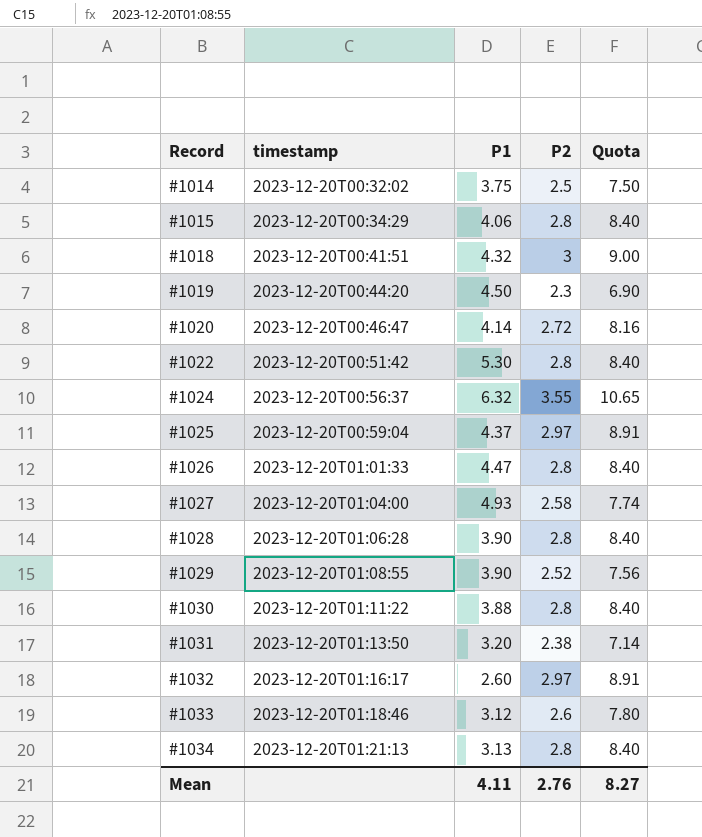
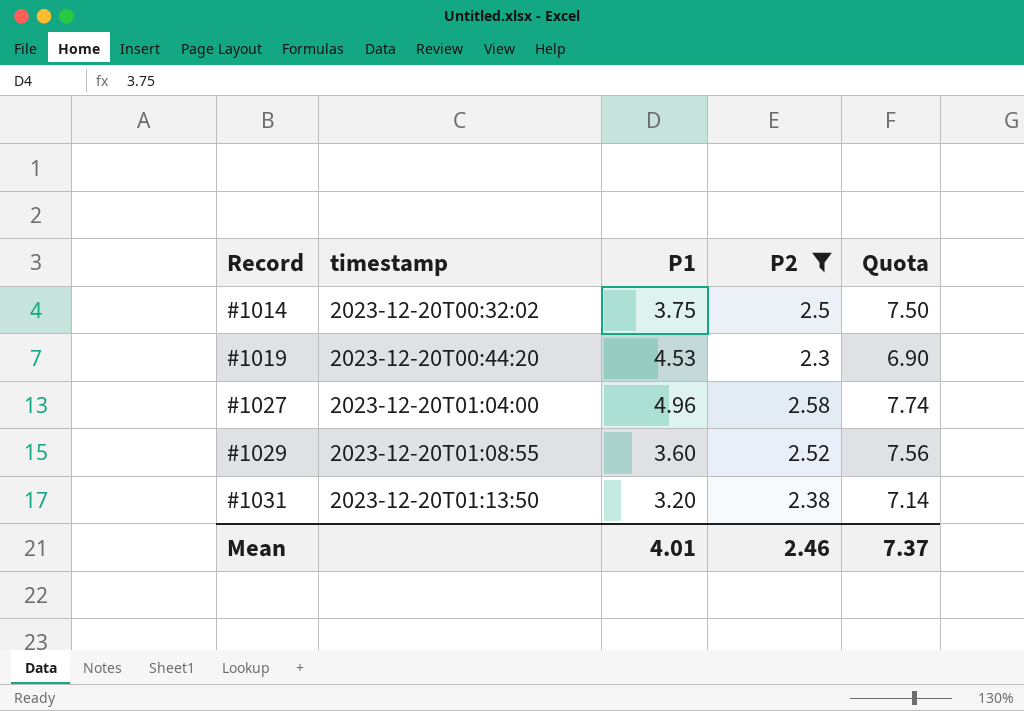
filter: none -> P2 <= 2.58
#1019 | P1: 4.50 -> 4.53
#1027 | P1: 4.93 -> 4.96
#1029 | P1: 3.90 -> 3.60
Mean | P1: 4.11 -> 4.01
Mean | P2: 2.76 -> 2.46
Mean | Quota: 8.27 -> 7.37

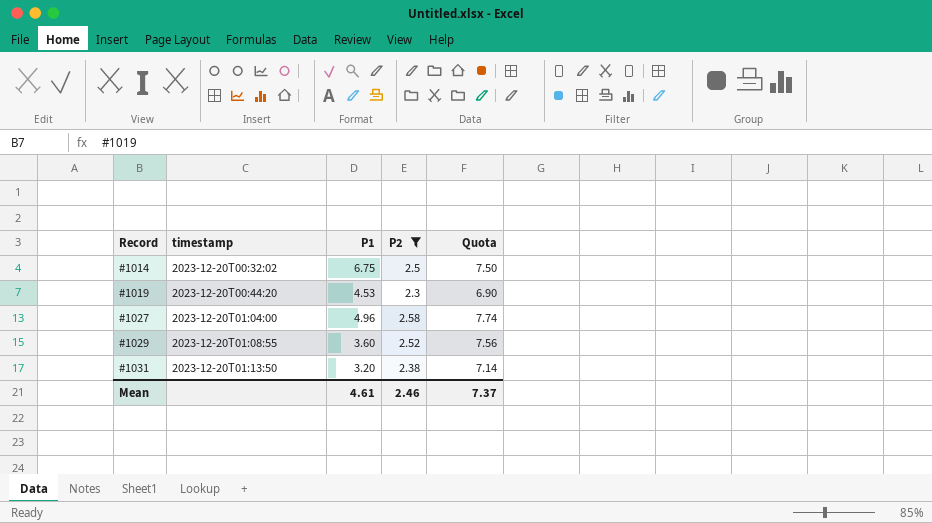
#1014 | P1: 3.75 -> 6.75
Mean | P1: 4.01 -> 4.61

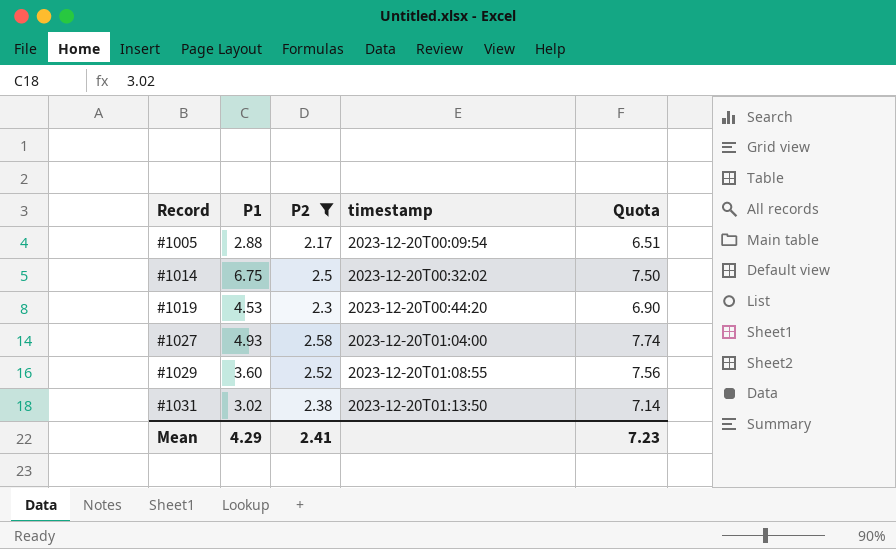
column timestamp | position: 2 -> 4
row #1005: none -> 2.88 | 2.17 | 2023-12-20T00:09:54 | 6.51
#1027 | P1: 4.96 -> 4.93
#1031 | P1: 3.20 -> 3.02
Mean | P1: 4.61 -> 4.29
Mean | P2: 2.46 -> 2.41
Mean | Quota: 7.37 -> 7.23

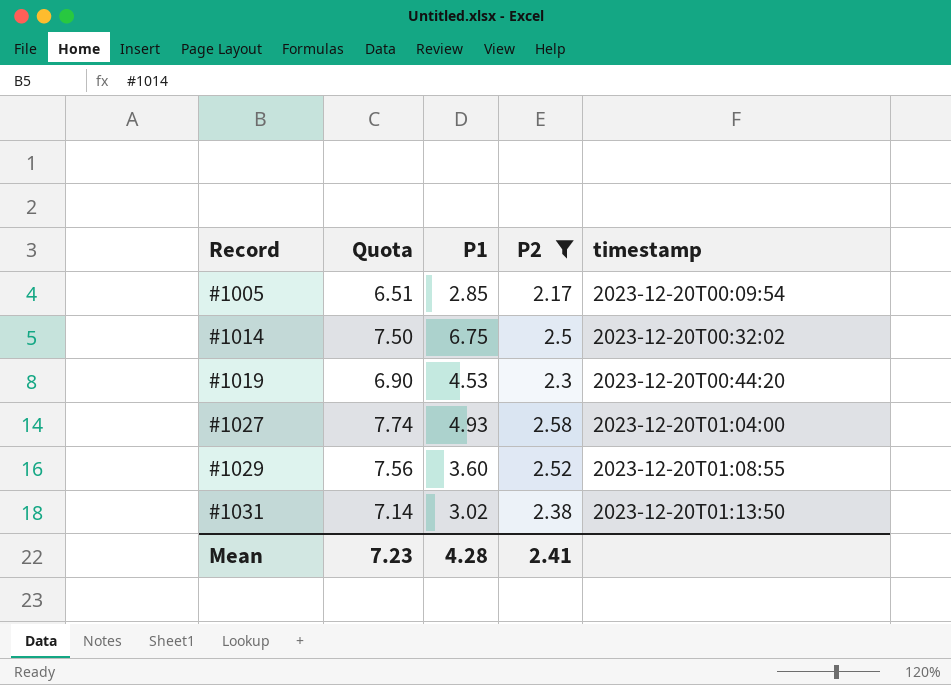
column Quota | position: 5 -> 2
#1005 | P1: 2.88 -> 2.85
Mean | P1: 4.29 -> 4.28

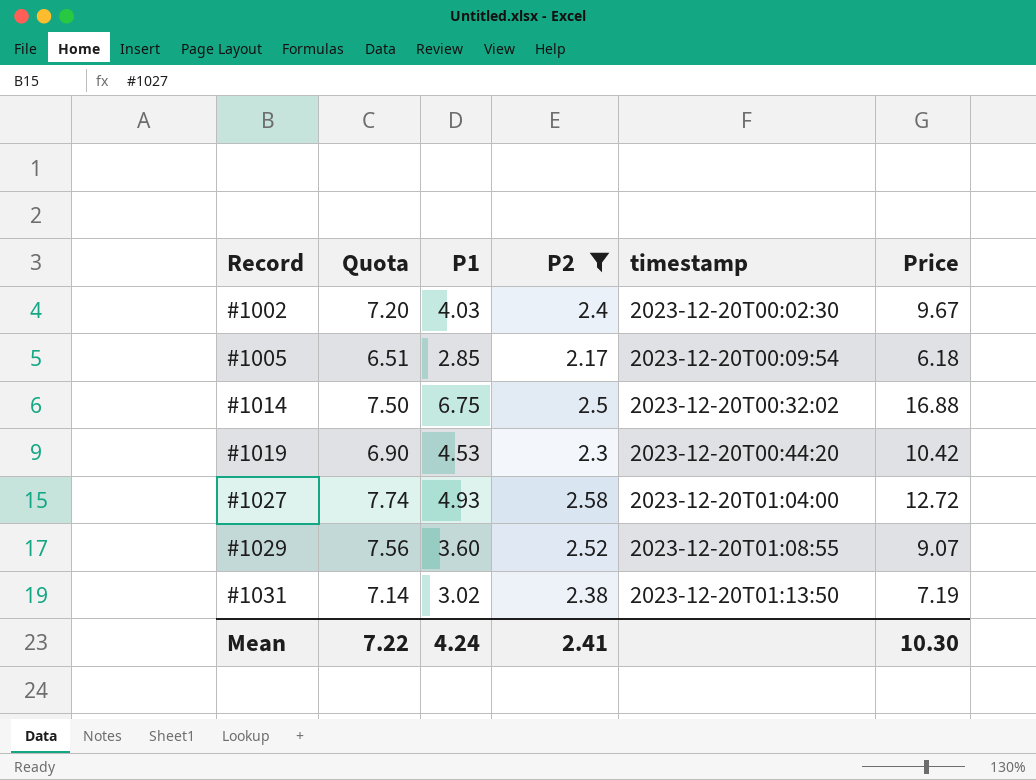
column Price | formula: none -> [P1] * [P2]
row #1002: none -> 7.20 | 4.03 | 2.4 | 2023-12-20T00:02:30 | 9.67
Mean | Quota: 7.23 -> 7.22
Mean | P1: 4.28 -> 4.24

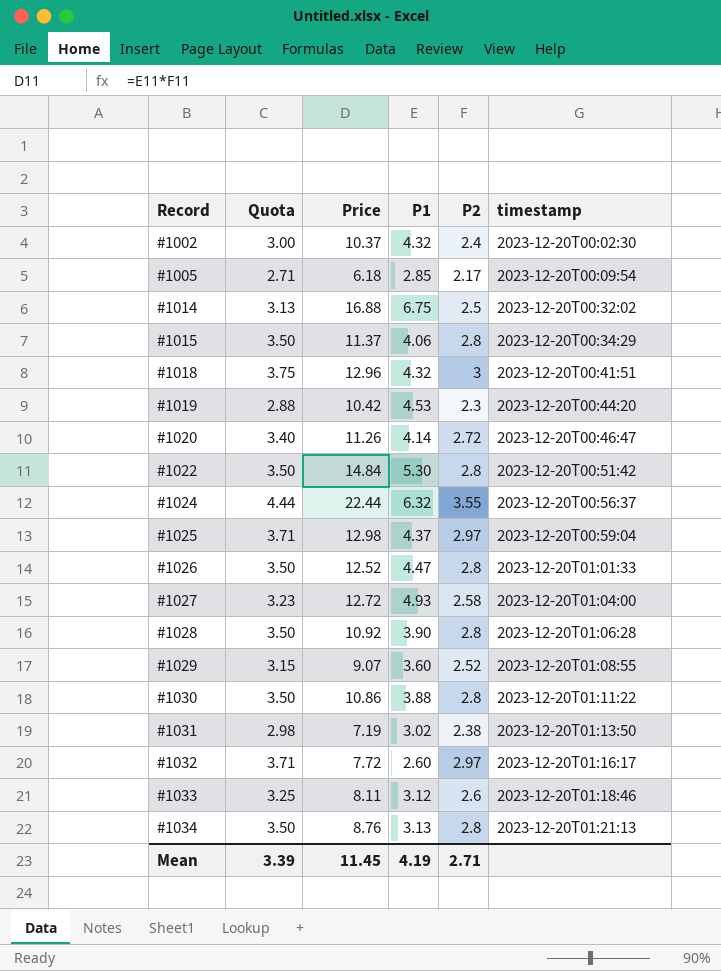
filter: P2 <= 2.58 -> none
column Quota | formula: [P2] * 3 -> [P2] * 1.25
column Price | position: 6 -> 3
#1002 | Price: 9.67 -> 10.37
#1002 | P1: 4.03 -> 4.32
Mean | Quota: 7.22 -> 3.39
Mean | Price: 10.30 -> 11.45
Mean | P1: 4.24 -> 4.19
Mean | P2: 2.41 -> 2.71

